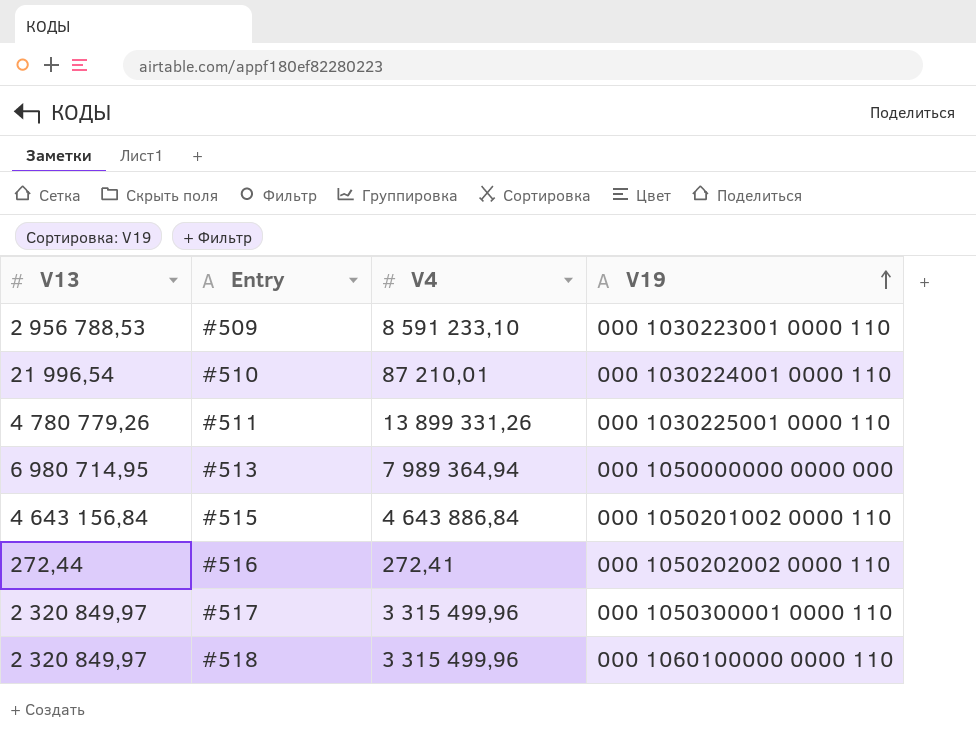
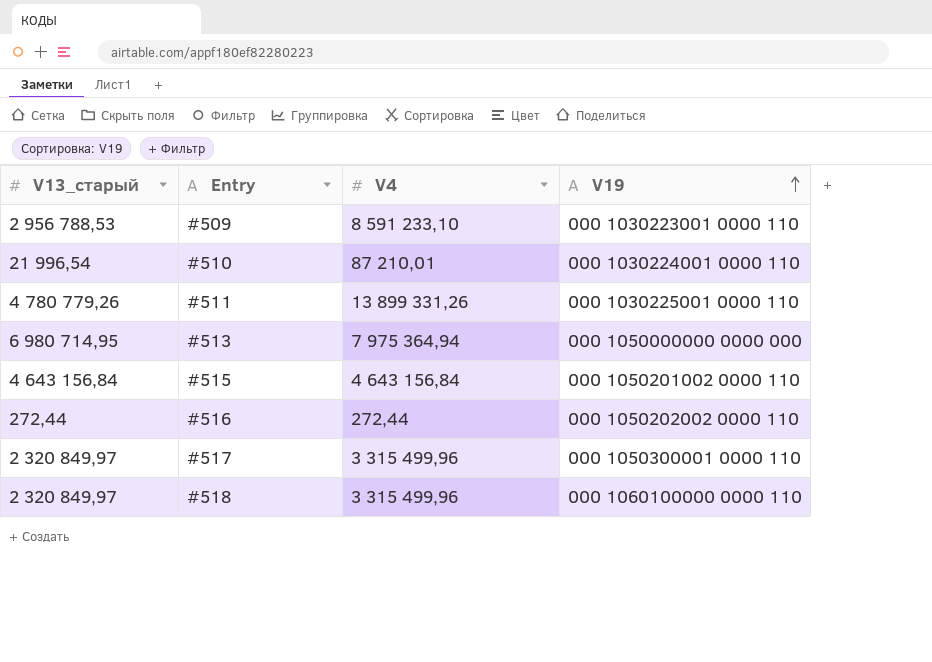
column name: V13 -> V13_старый
#513 | V4: 7 989 364,94 -> 7 975 364,94
#515 | V4: 4 643 886,84 -> 4 643 156,84
#516 | V4: 272,41 -> 272,44

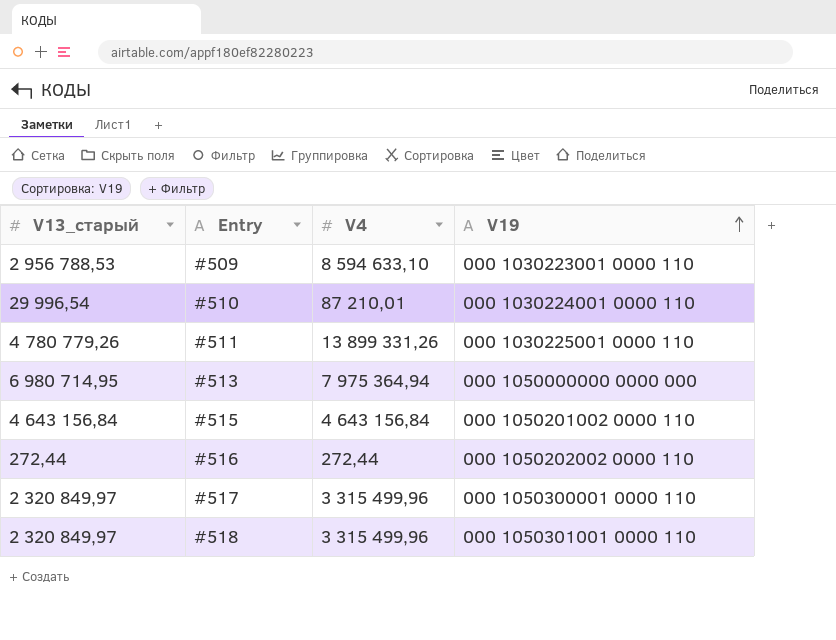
#509 | V4: 8 591 233,10 -> 8 594 633,10
#510 | V13_старый: 21 996,54 -> 29 996,54
#518 | V19: 000 1060100000 0000 110 -> 000 1050301001 0000 110

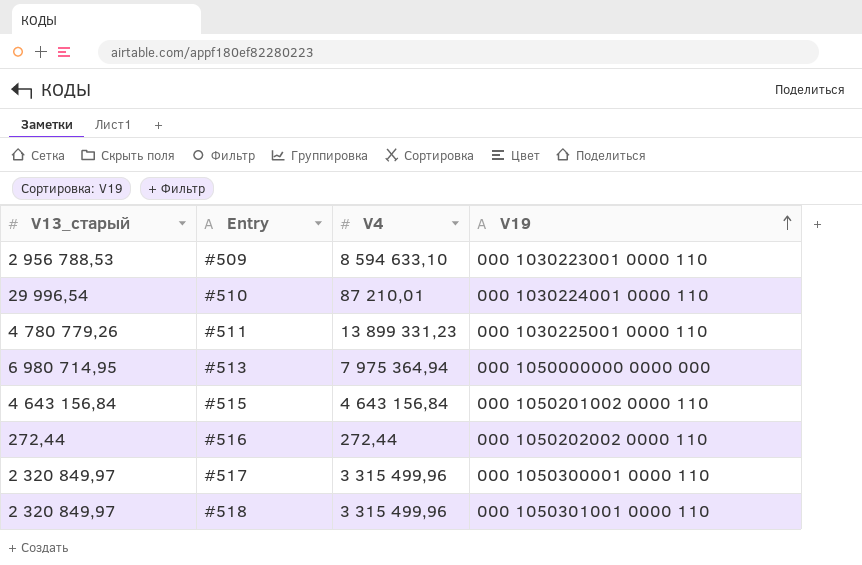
#511 | V4: 13 899 331,26 -> 13 899 331,23

